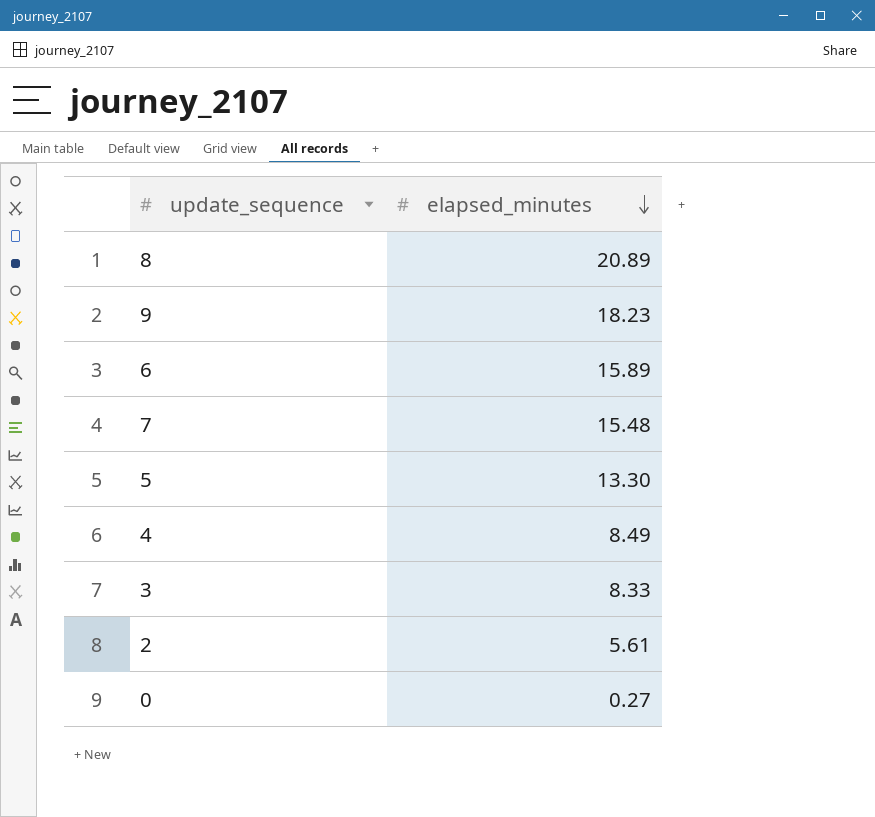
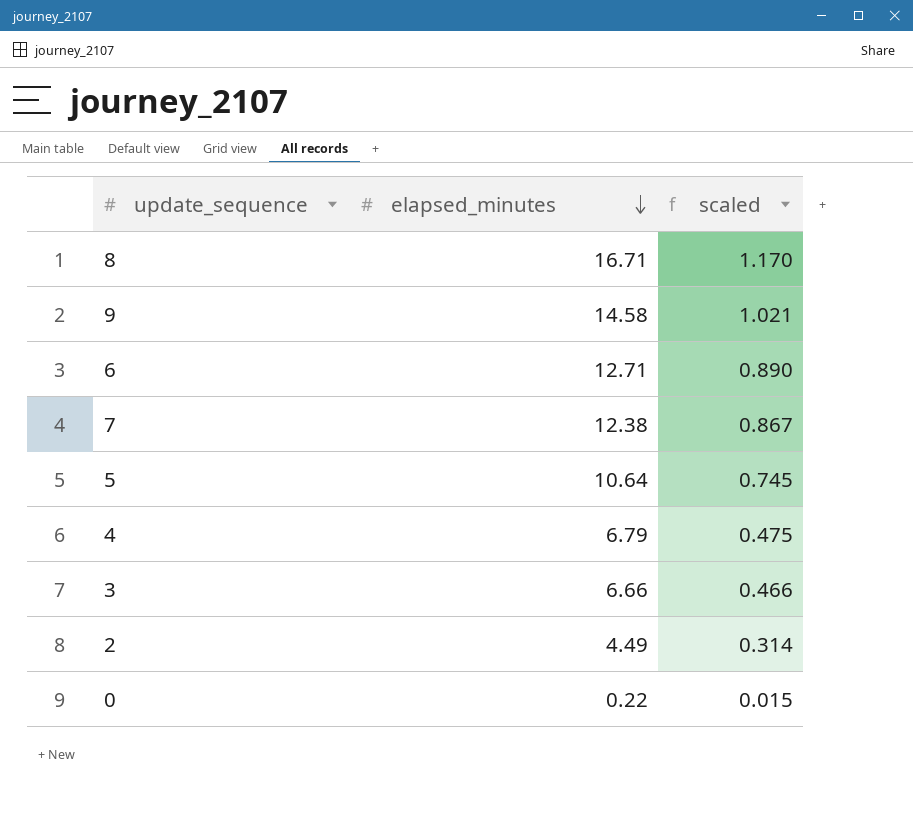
column scaled | formula: none -> [elapsed_minutes] * 0.07
8 | elapsed_minutes: 20.89 -> 16.71
9 | elapsed_minutes: 18.23 -> 14.58
6 | elapsed_minutes: 15.89 -> 12.71
7 | elapsed_minutes: 15.48 -> 12.38
5 | elapsed_minutes: 13.30 -> 10.64
4 | elapsed_minutes: 8.49 -> 6.79
3 | elapsed_minutes: 8.33 -> 6.66
2 | elapsed_minutes: 5.61 -> 4.49
0 | elapsed_minutes: 0.27 -> 0.22

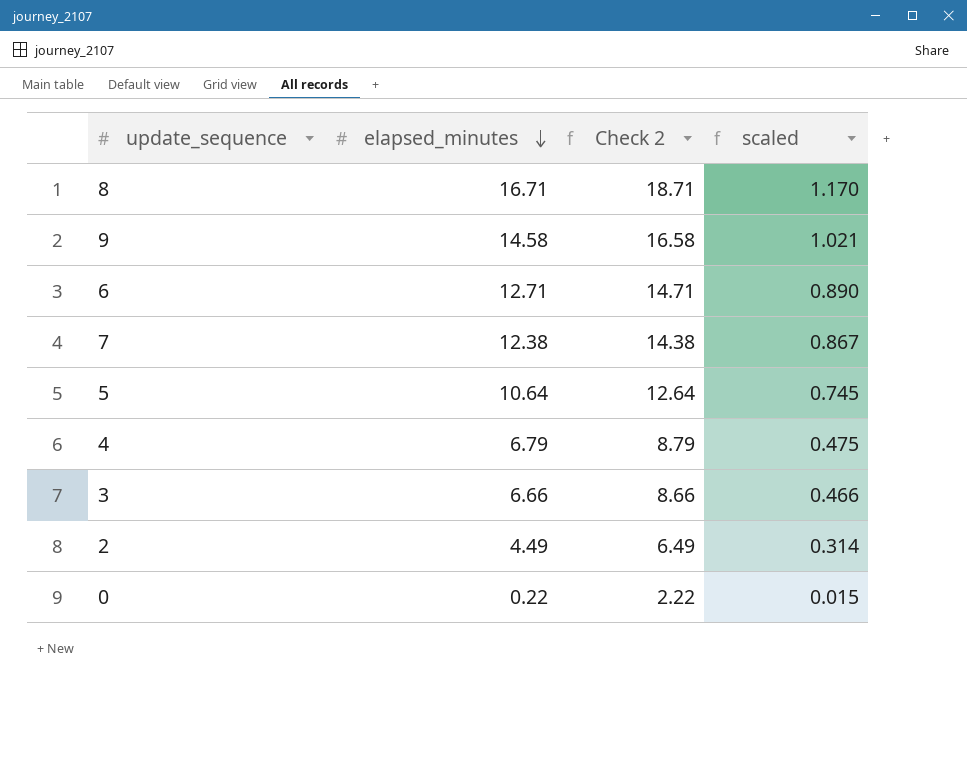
column Check 2 | formula: none -> [elapsed_minutes] + 2

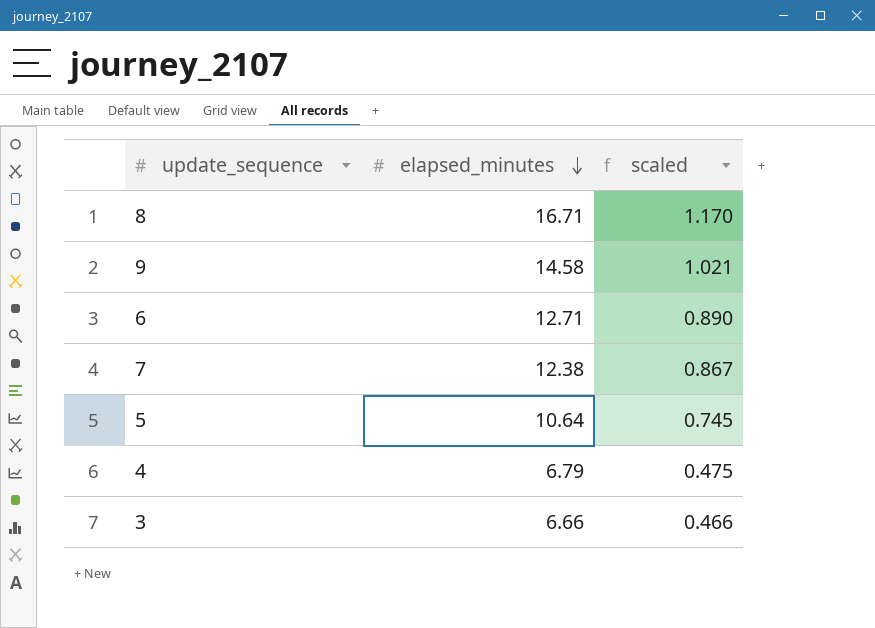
column Check 2 | formula: [elapsed_minutes] + 2 -> none
row 2: 4.49 | 6.49 | 0.314 -> none
row 0: 0.22 | 2.22 | 0.015 -> none

